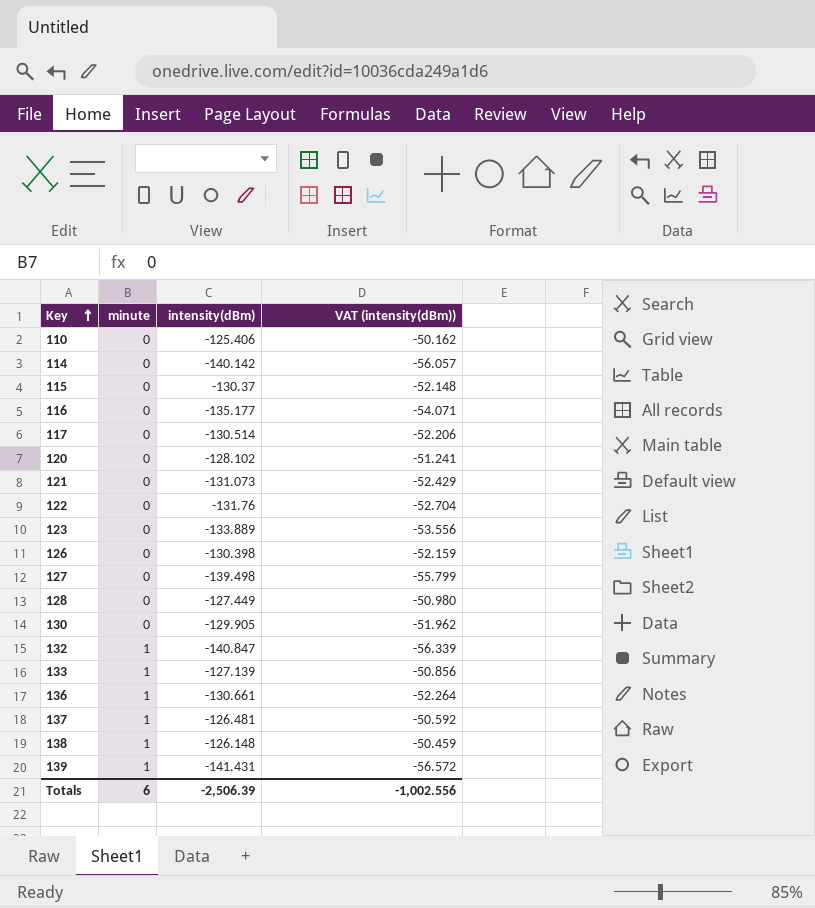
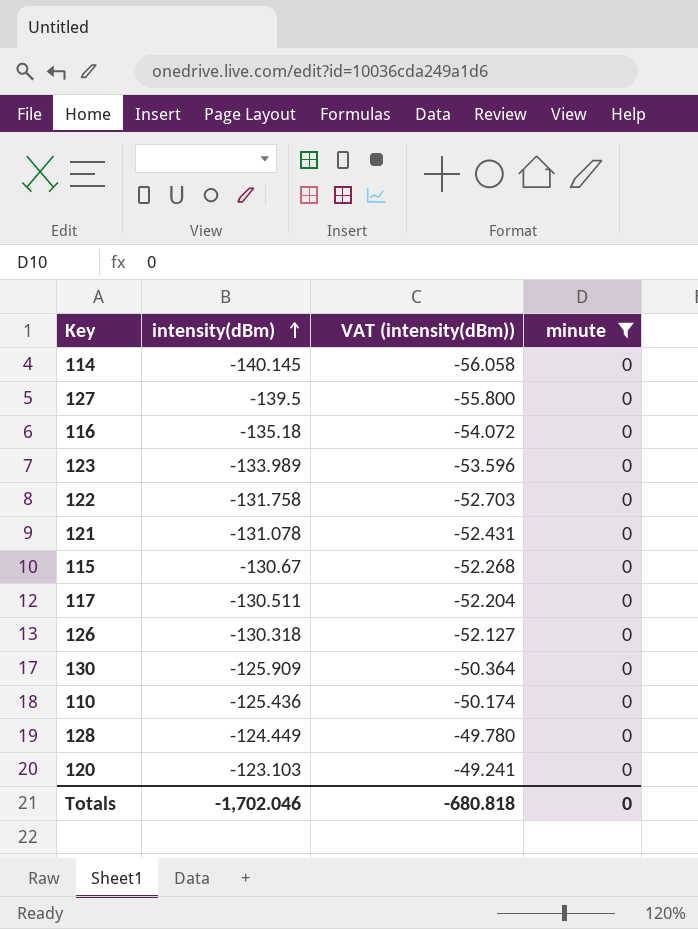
filter: none -> minute = 0
row order: Key ascending -> intensity(dBm) ascending
column minute | position: 2 -> 4
114 | intensity(dBm): -140.142 -> -140.145
114 | VAT (intensity(dBm)): -56.057 -> -56.058
127 | intensity(dBm): -139.498 -> -139.5
127 | VAT (intensity(dBm)): -55.799 -> -55.800
116 | intensity(dBm): -135.177 -> -135.18
116 | VAT (intensity(dBm)): -54.071 -> -54.072
123 | intensity(dBm): -133.889 -> -133.989
123 | VAT (intensity(dBm)): -53.556 -> -53.596
122 | intensity(dBm): -131.76 -> -131.758
122 | VAT (intensity(dBm)): -52.704 -> -52.703
121 | intensity(dBm): -131.073 -> -131.078
121 | VAT (intensity(dBm)): -52.429 -> -52.431
115 | intensity(dBm): -130.37 -> -130.67
115 | VAT (intensity(dBm)): -52.148 -> -52.268
117 | intensity(dBm): -130.514 -> -130.511
117 | VAT (intensity(dBm)): -52.206 -> -52.204
126 | intensity(dBm): -130.398 -> -130.318
126 | VAT (intensity(dBm)): -52.159 -> -52.127
130 | intensity(dBm): -129.905 -> -125.909
130 | VAT (intensity(dBm)): -51.962 -> -50.364
110 | intensity(dBm): -125.406 -> -125.436
110 | VAT (intensity(dBm)): -50.162 -> -50.174
128 | intensity(dBm): -127.449 -> -124.449
128 | VAT (intensity(dBm)): -50.980 -> -49.780
120 | intensity(dBm): -128.102 -> -123.103
120 | VAT (intensity(dBm)): -51.241 -> -49.241
Totals | intensity(dBm): -2,506.39 -> -1,702.046
Totals | VAT (intensity(dBm)): -1,002.556 -> -680.818
Totals | minute: 6 -> 0

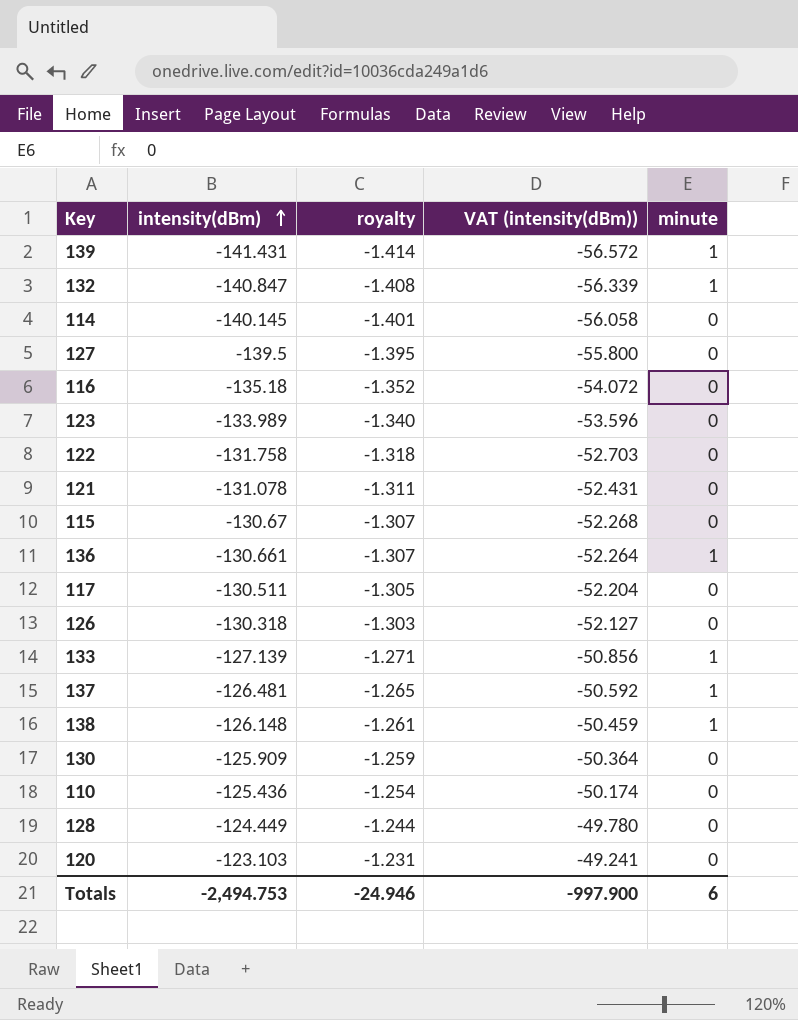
filter: minute = 0 -> none
column royalty | formula: none -> [intensity(dBm)] * 0.01
Totals | intensity(dBm): -1,702.046 -> -2,494.753
Totals | VAT (intensity(dBm)): -680.818 -> -997.900
Totals | minute: 0 -> 6

